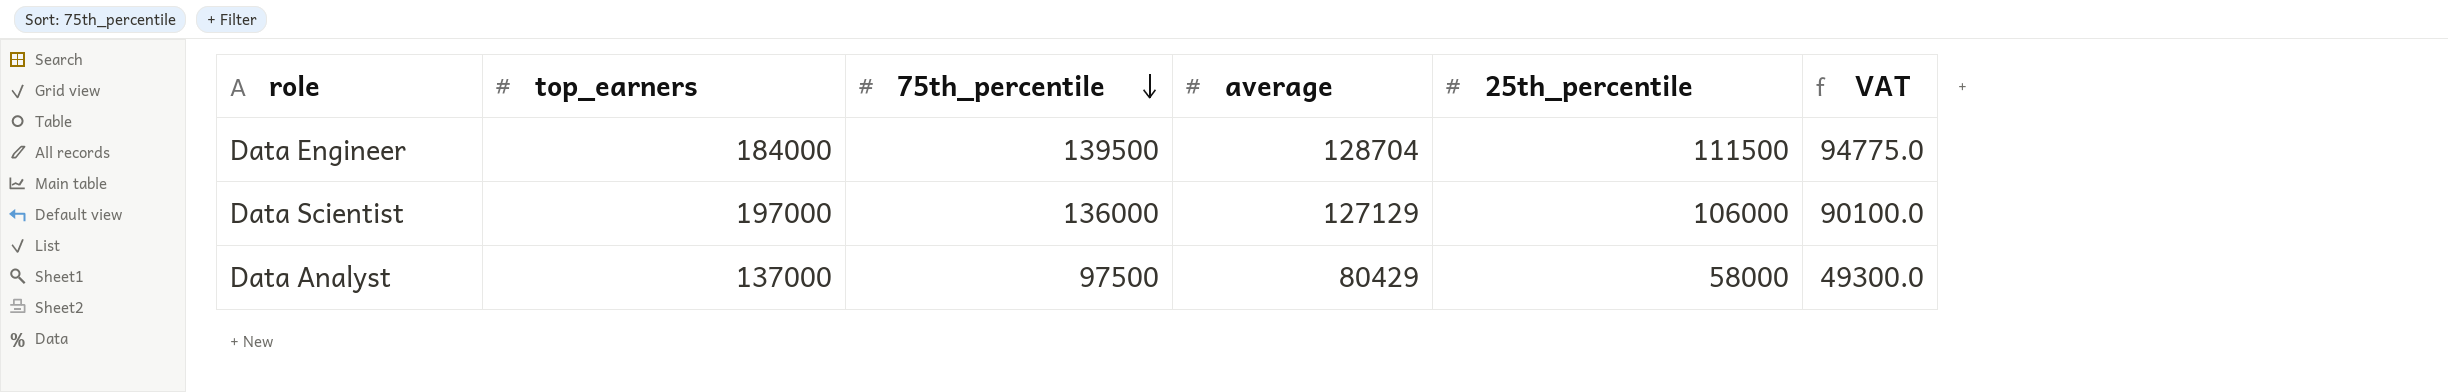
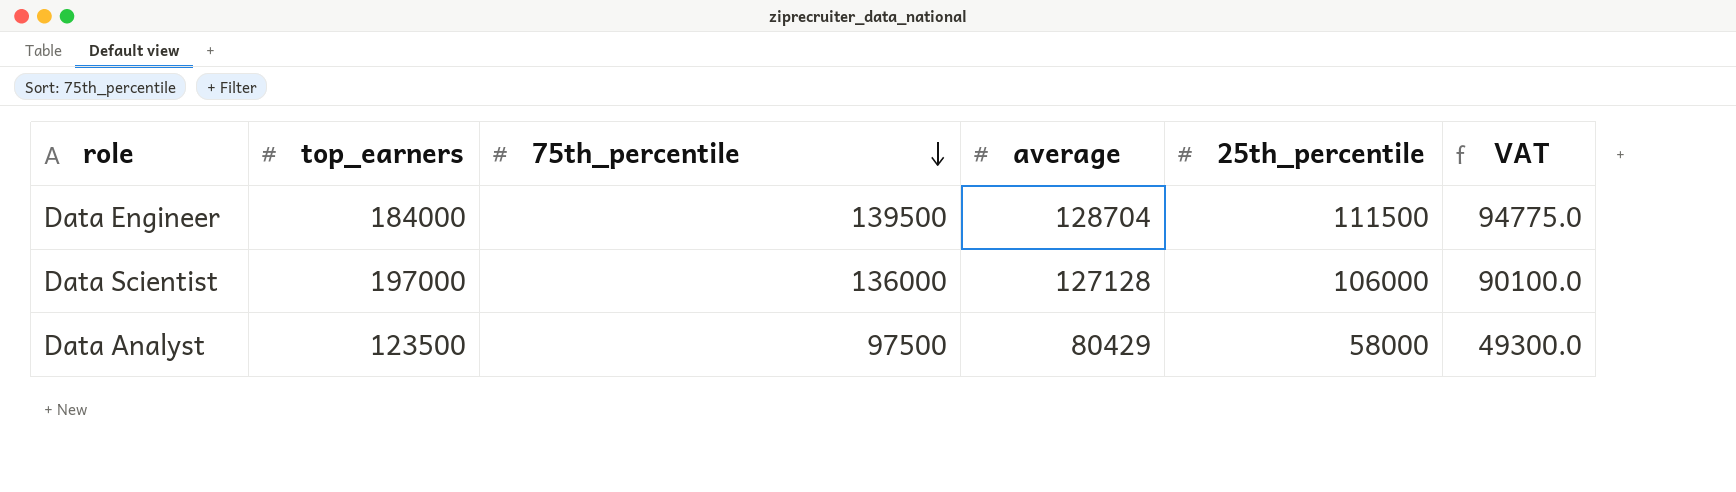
Data Scientist | average: 127129 -> 127128
Data Analyst | top_earners: 137000 -> 123500

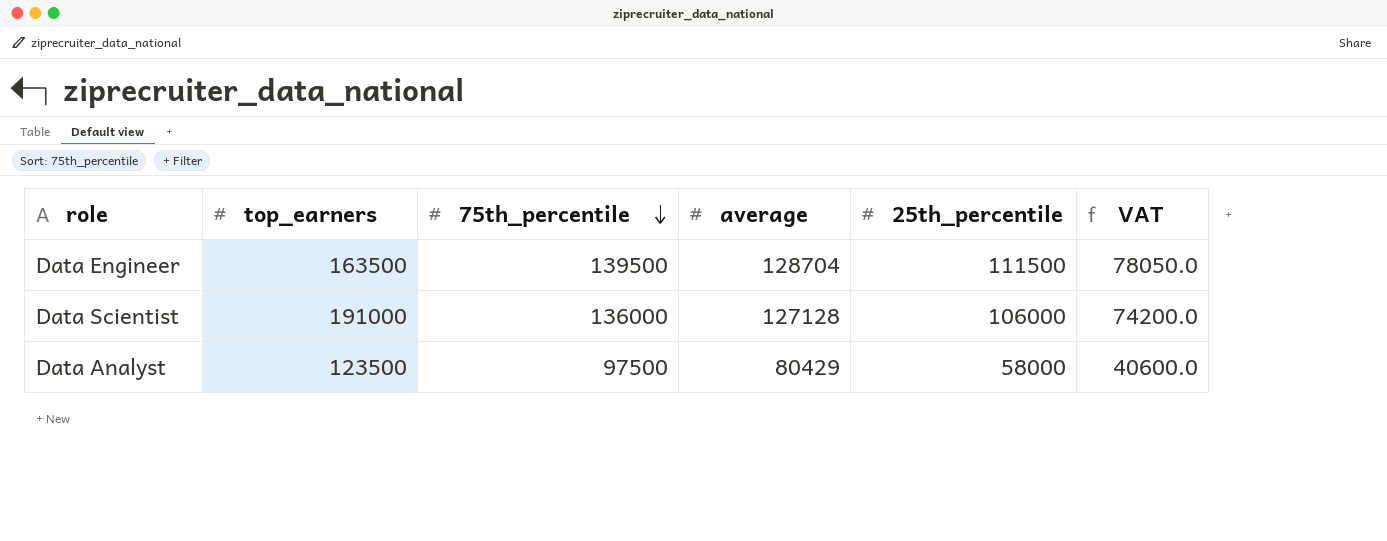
column VAT | formula: [25th_percentile] * 0.85 -> [25th_percentile] * 0.7
Data Engineer | top_earners: 184000 -> 163500
Data Scientist | top_earners: 197000 -> 191000

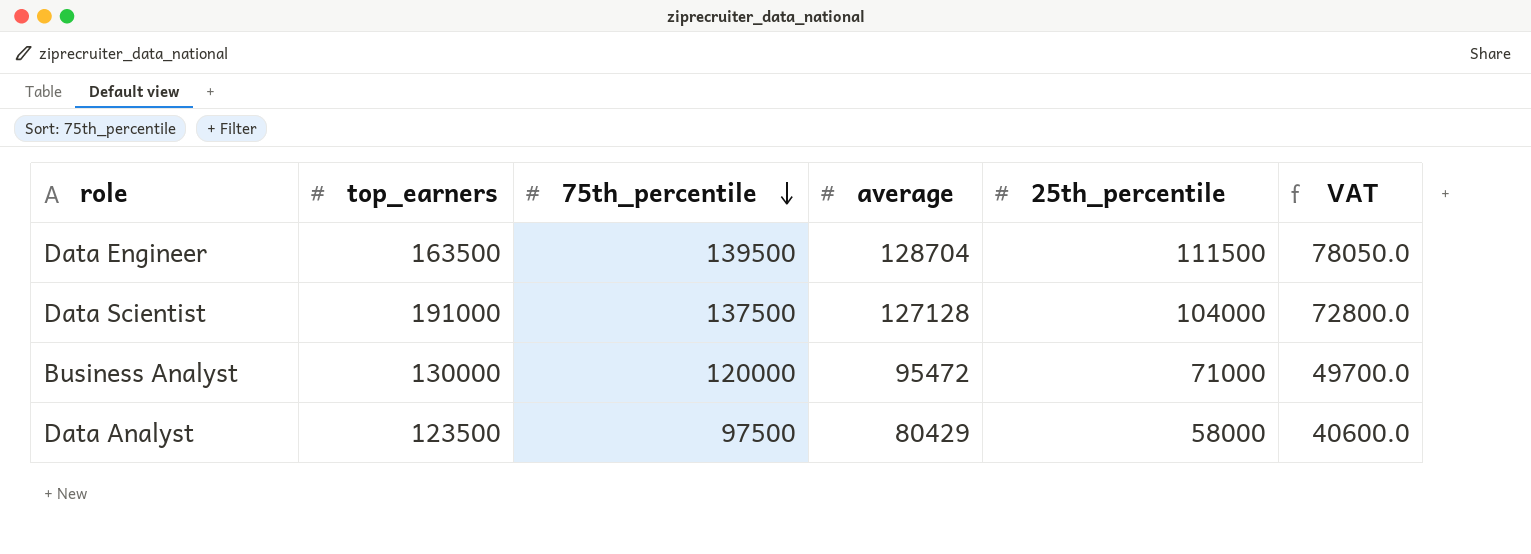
Data Scientist | 75th_percentile: 136000 -> 137500
Data Scientist | 25th_percentile: 106000 -> 104000
Data Scientist | VAT: 74200.0 -> 72800.0
row Business Analyst: none -> 130000 | 120000 | 95472 | 71000 | 49700.0

